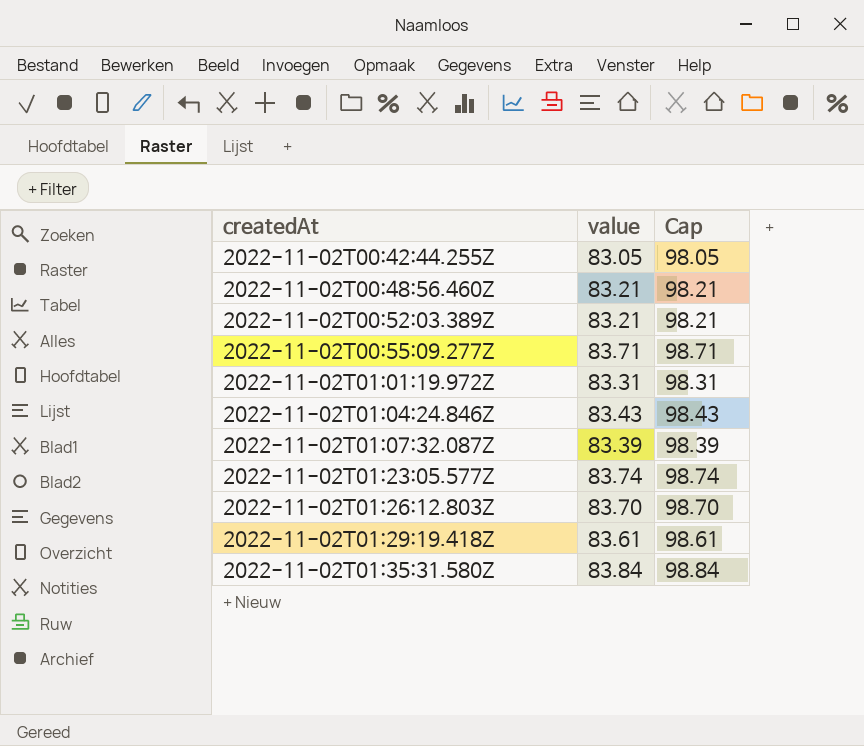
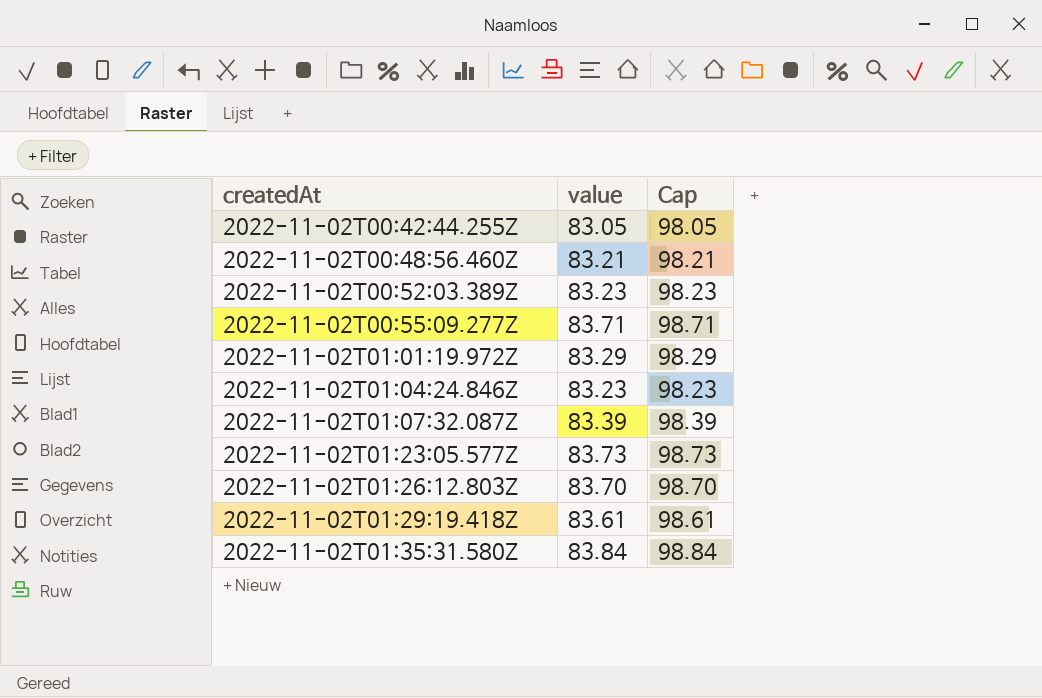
2022-11-02T00:52:03.389Z | value: 83.21 -> 83.23
2022-11-02T00:52:03.389Z | Cap: 98.21 -> 98.23
2022-11-02T01:01:19.972Z | value: 83.31 -> 83.29
2022-11-02T01:01:19.972Z | Cap: 98.31 -> 98.29
2022-11-02T01:04:24.846Z | value: 83.43 -> 83.23
2022-11-02T01:04:24.846Z | Cap: 98.43 -> 98.23
2022-11-02T01:23:05.577Z | value: 83.74 -> 83.73
2022-11-02T01:23:05.577Z | Cap: 98.74 -> 98.73

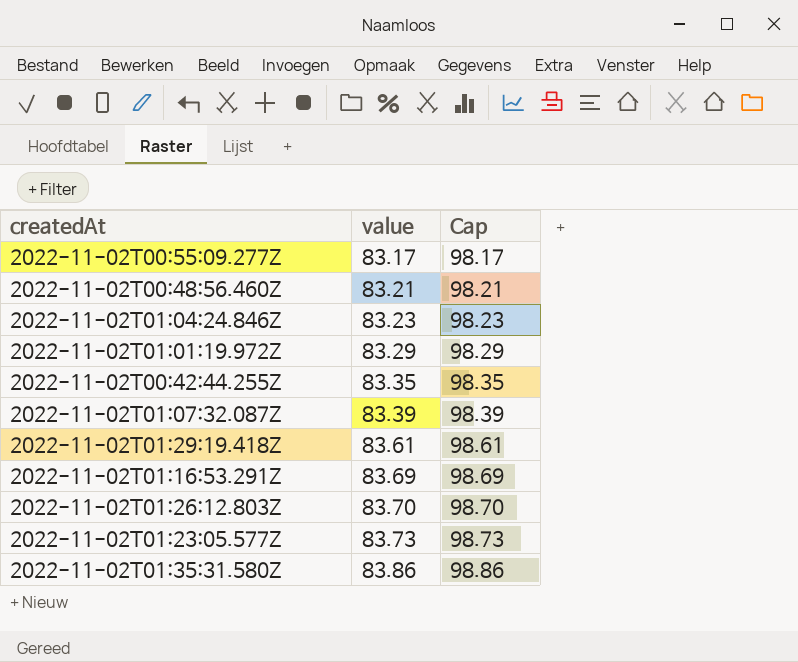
row order: createdAt ascending -> value ascending
row 2022-11-02T00:52:03.389Z: 83.23 | 98.23 -> none
2022-11-02T00:55:09.277Z | value: 83.71 -> 83.17
2022-11-02T00:55:09.277Z | Cap: 98.71 -> 98.17
2022-11-02T00:42:44.255Z | value: 83.05 -> 83.35
2022-11-02T00:42:44.255Z | Cap: 98.05 -> 98.35
row 2022-11-02T01:16:53.291Z: none -> 83.69 | 98.69
2022-11-02T01:35:31.580Z | value: 83.84 -> 83.86
2022-11-02T01:35:31.580Z | Cap: 98.84 -> 98.86

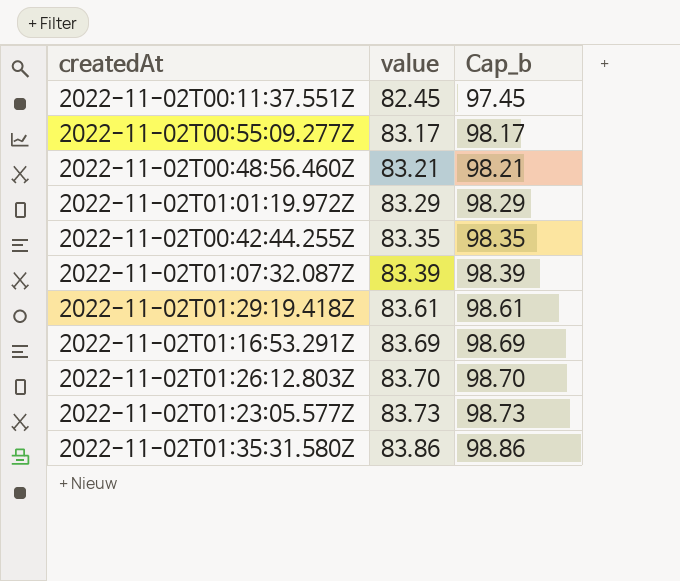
column name: Cap -> Cap_b
row 2022-11-02T01:04:24.846Z: 83.23 | 98.23 -> none
row 2022-11-02T00:11:37.551Z: none -> 82.45 | 97.45

